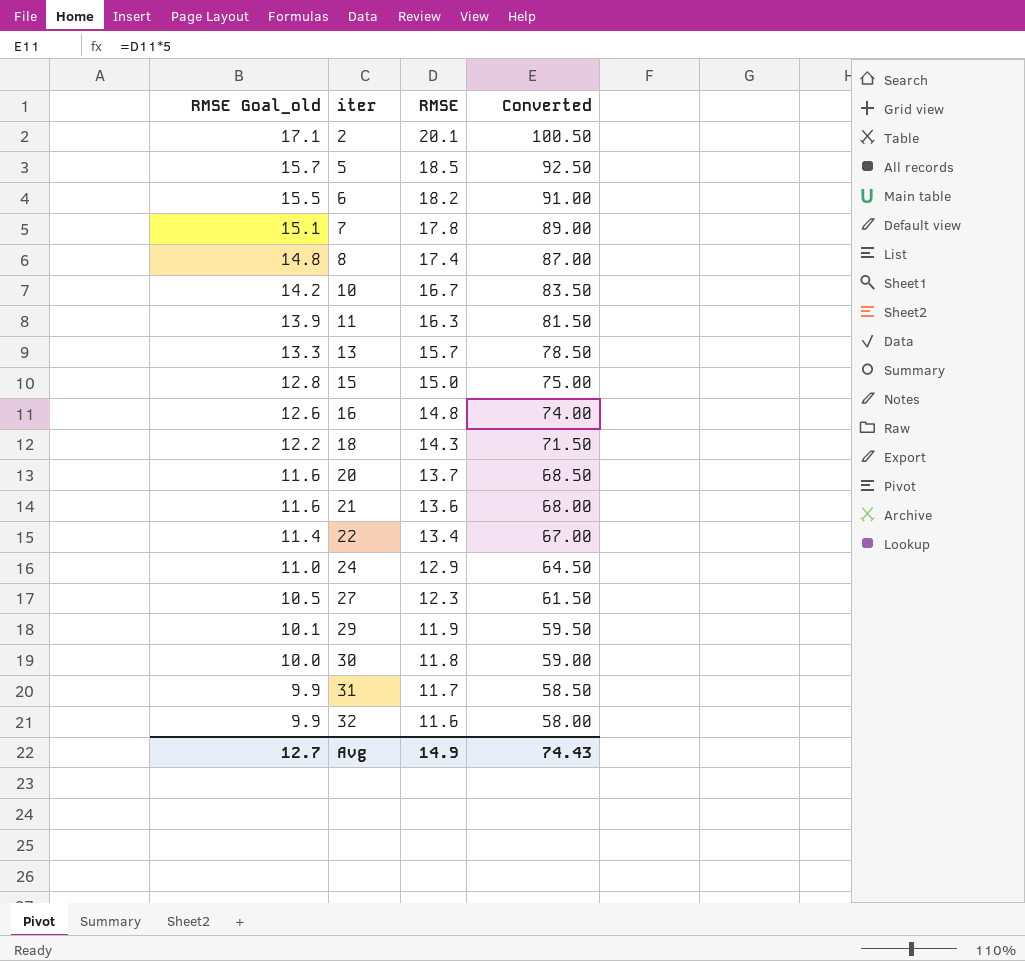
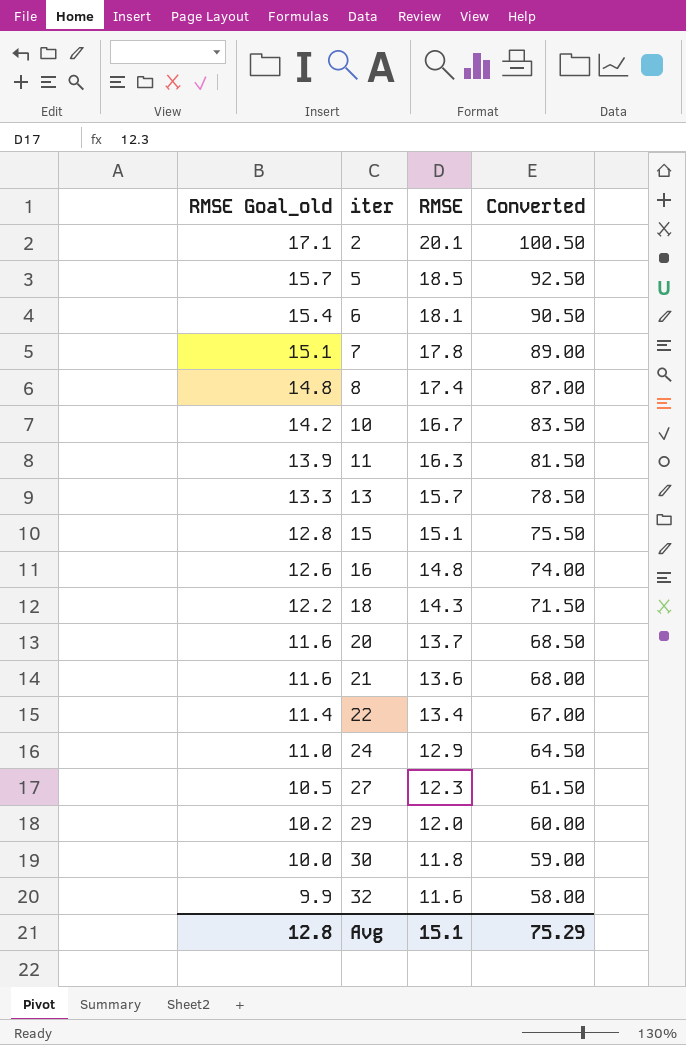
row 31: 9.9 | 11.7 | 58.50 -> none
6 | RMSE Goal_old: 15.5 -> 15.4
6 | RMSE: 18.2 -> 18.1
6 | Converted: 91.00 -> 90.50
15 | RMSE: 15.0 -> 15.1
15 | Converted: 75.00 -> 75.50
29 | RMSE Goal_old: 10.1 -> 10.2
29 | RMSE: 11.9 -> 12.0
29 | Converted: 59.50 -> 60.00
Avg | RMSE Goal_old: 12.7 -> 12.8
Avg | RMSE: 14.9 -> 15.1
Avg | Converted: 74.43 -> 75.29

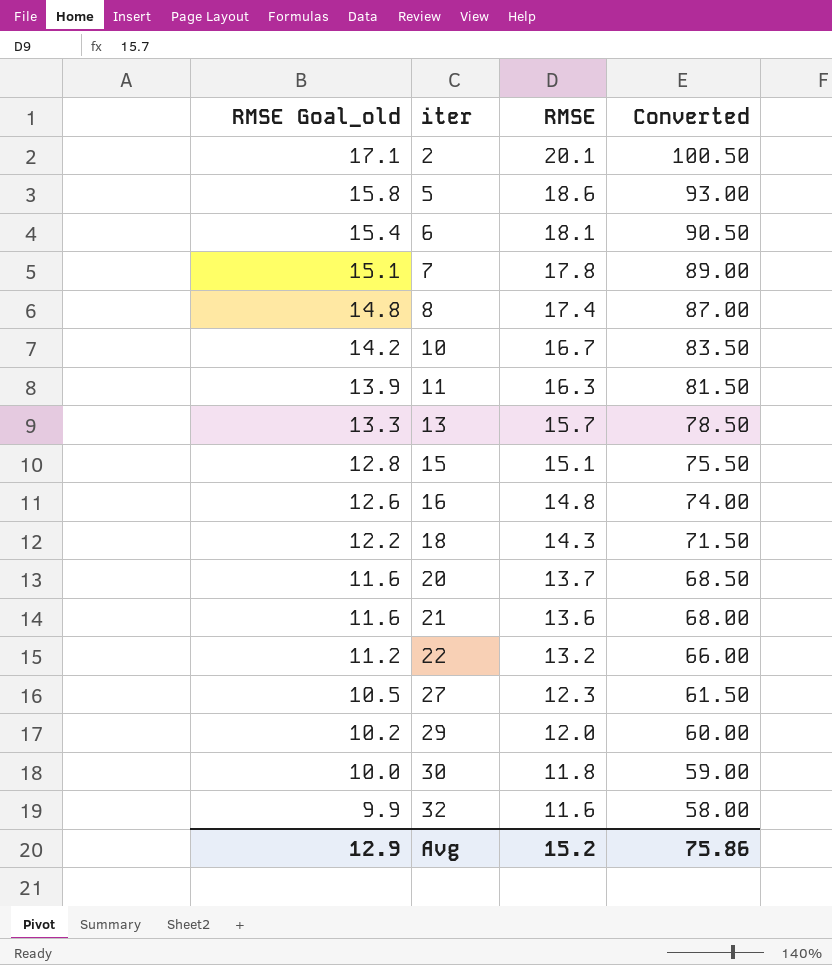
row 24: 11.0 | 12.9 | 64.50 -> none
5 | RMSE Goal_old: 15.7 -> 15.8
5 | RMSE: 18.5 -> 18.6
5 | Converted: 92.50 -> 93.00
22 | RMSE Goal_old: 11.4 -> 11.2
22 | RMSE: 13.4 -> 13.2
22 | Converted: 67.00 -> 66.00
Avg | RMSE Goal_old: 12.8 -> 12.9
Avg | RMSE: 15.1 -> 15.2
Avg | Converted: 75.29 -> 75.86

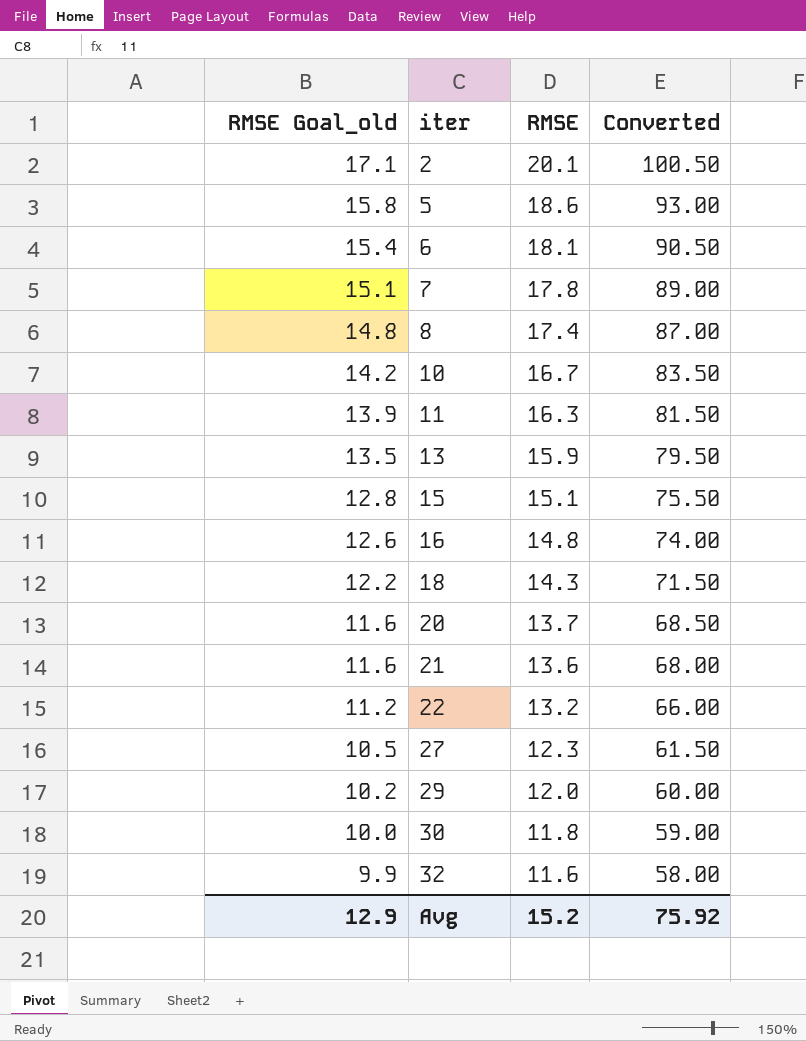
13 | RMSE Goal_old: 13.3 -> 13.5
13 | RMSE: 15.7 -> 15.9
13 | Converted: 78.50 -> 79.50
Avg | Converted: 75.86 -> 75.92

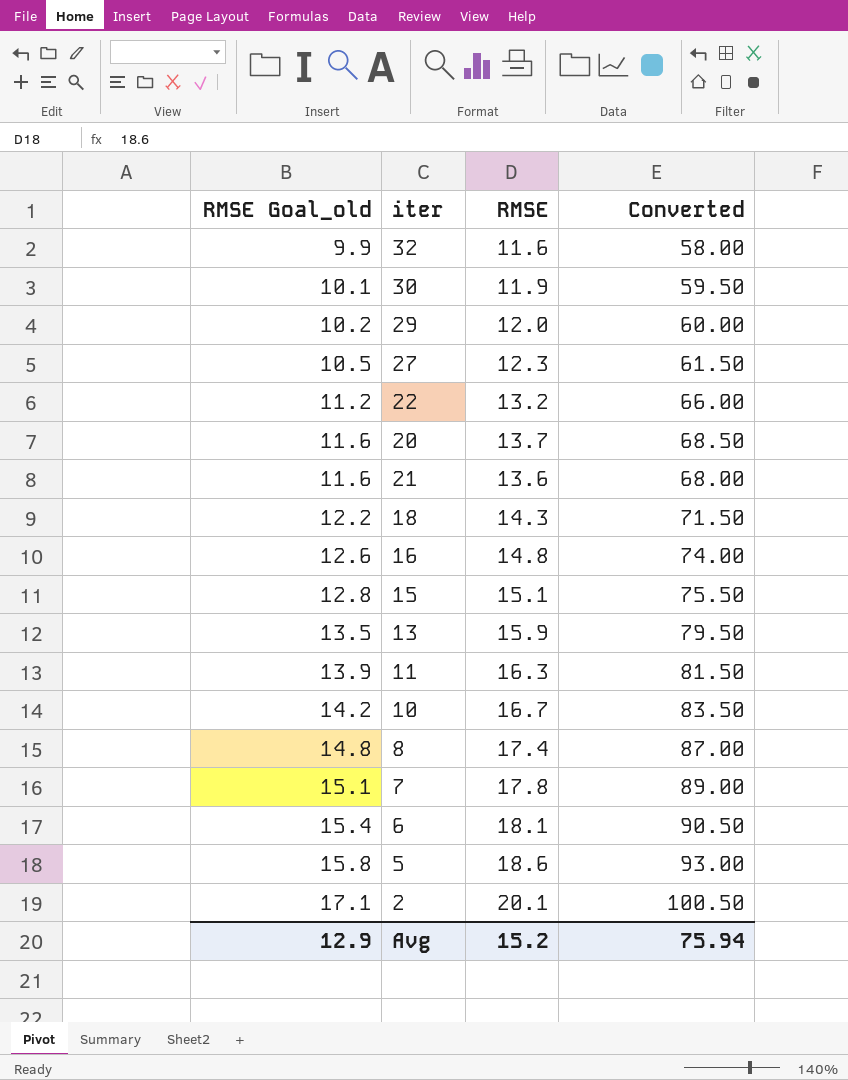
row order: RMSE Goal_old descending -> RMSE Goal_old ascending
30 | RMSE Goal_old: 10.0 -> 10.1
30 | RMSE: 11.8 -> 11.9
30 | Converted: 59.00 -> 59.50
Avg | Converted: 75.92 -> 75.94

